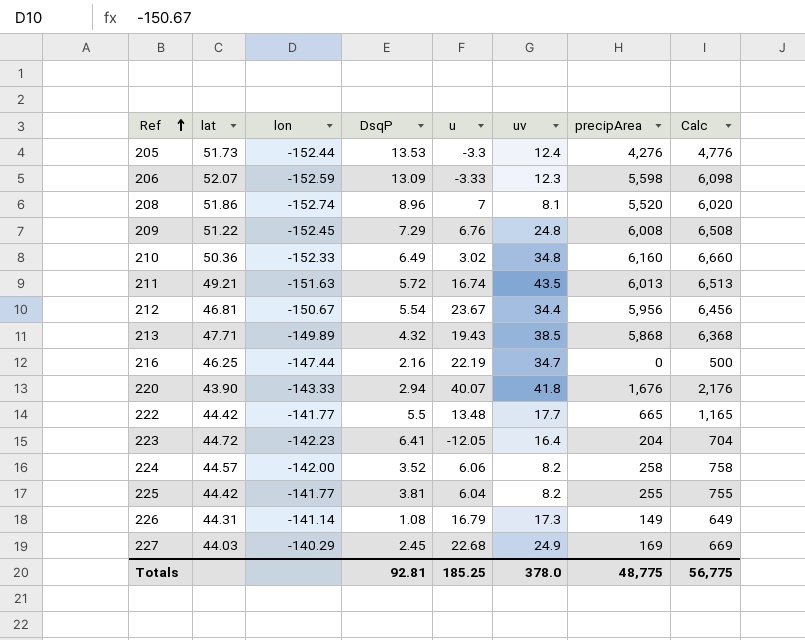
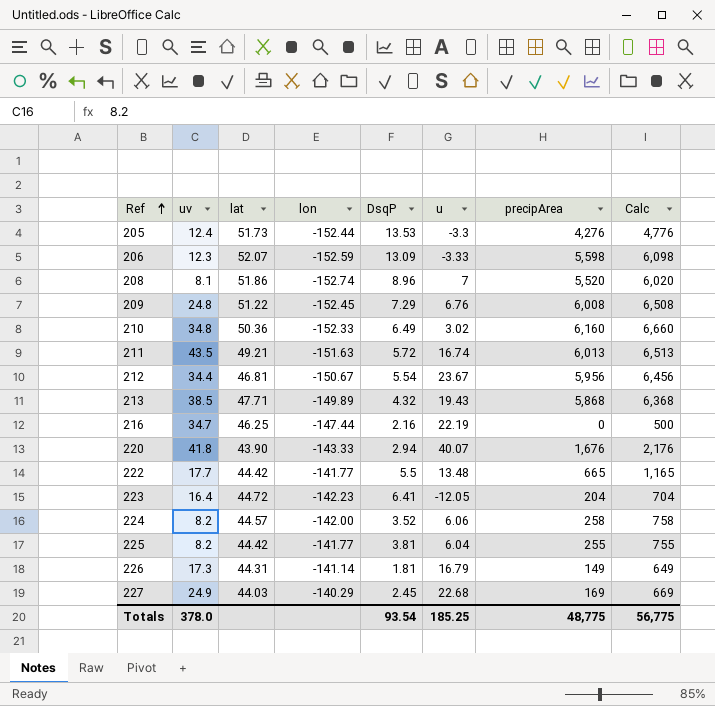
column uv | position: 6 -> 2
226 | DsqP: 1.08 -> 1.81
Totals | DsqP: 92.81 -> 93.54

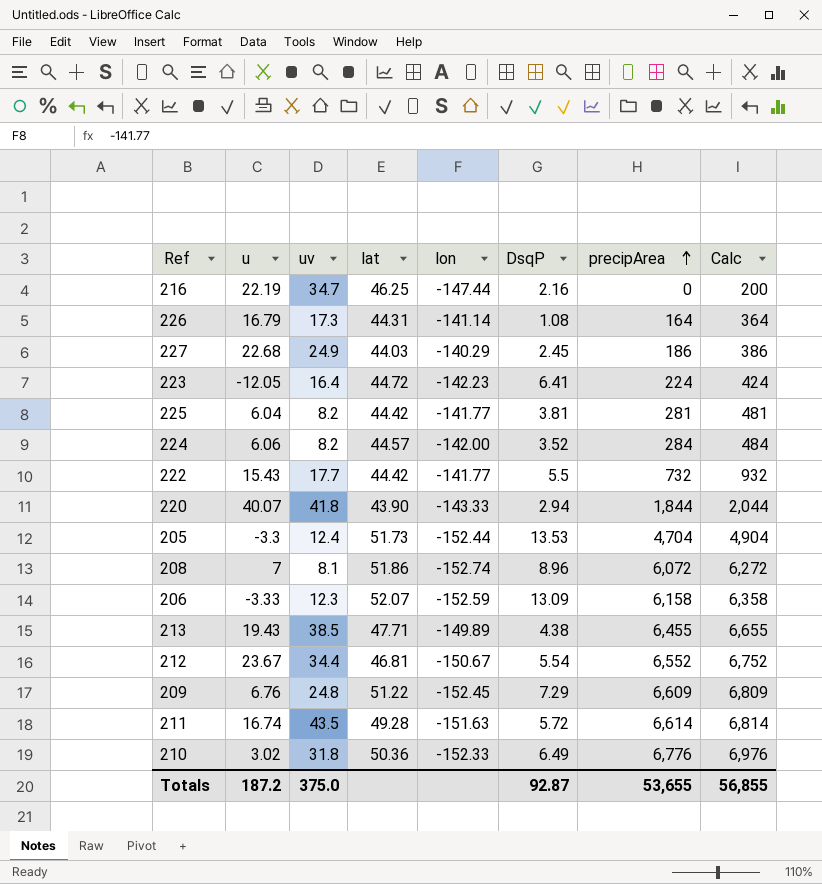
row order: Ref ascending -> precipArea ascending
column u | position: 6 -> 2
column Calc | formula: [precipArea] + 500 -> [precipArea] + 200
226 | DsqP: 1.81 -> 1.08
226 | precipArea: 149 -> 164
227 | precipArea: 169 -> 186
223 | precipArea: 204 -> 224
225 | precipArea: 255 -> 281
224 | precipArea: 258 -> 284
222 | u: 13.48 -> 15.43
222 | precipArea: 665 -> 732
220 | precipArea: 1,676 -> 1,844
205 | precipArea: 4,276 -> 4,704
208 | precipArea: 5,520 -> 6,072
206 | precipArea: 5,598 -> 6,158
213 | DsqP: 4.32 -> 4.38
213 | precipArea: 5,868 -> 6,455
212 | precipArea: 5,956 -> 6,552
209 | precipArea: 6,008 -> 6,609
211 | lat: 49.21 -> 49.28
211 | precipArea: 6,013 -> 6,614
210 | uv: 34.8 -> 31.8
210 | precipArea: 6,160 -> 6,776
Totals | u: 185.25 -> 187.2
Totals | uv: 378.0 -> 375.0
Totals | DsqP: 93.54 -> 92.87
Totals | precipArea: 48,775 -> 53,655
Totals | Calc: 56,775 -> 56,855

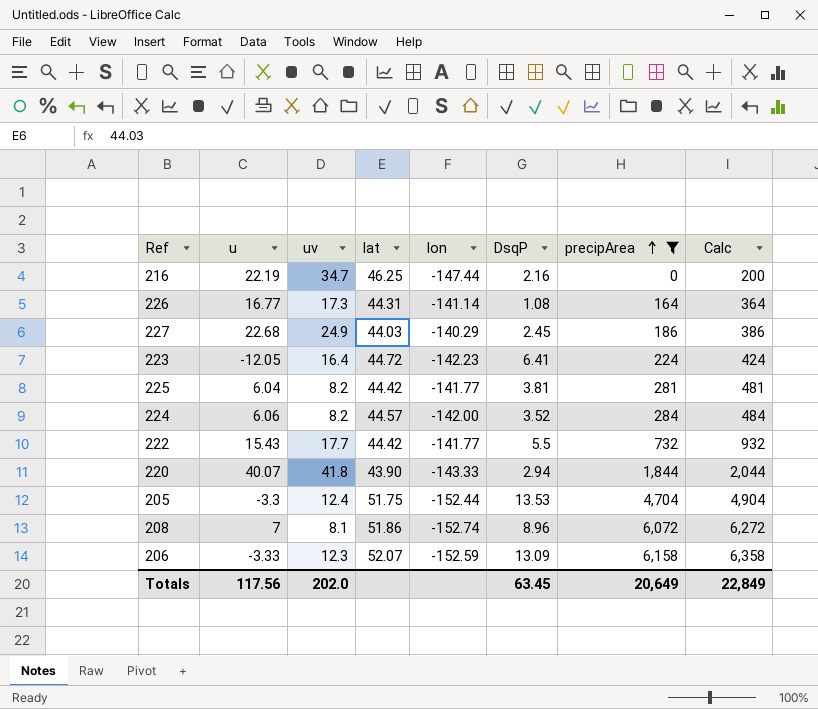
filter: none -> precipArea <= 6,158
226 | u: 16.79 -> 16.77
205 | lat: 51.73 -> 51.75
Totals | u: 187.2 -> 117.56
Totals | uv: 375.0 -> 202.0
Totals | DsqP: 92.87 -> 63.45
Totals | precipArea: 53,655 -> 20,649
Totals | Calc: 56,855 -> 22,849

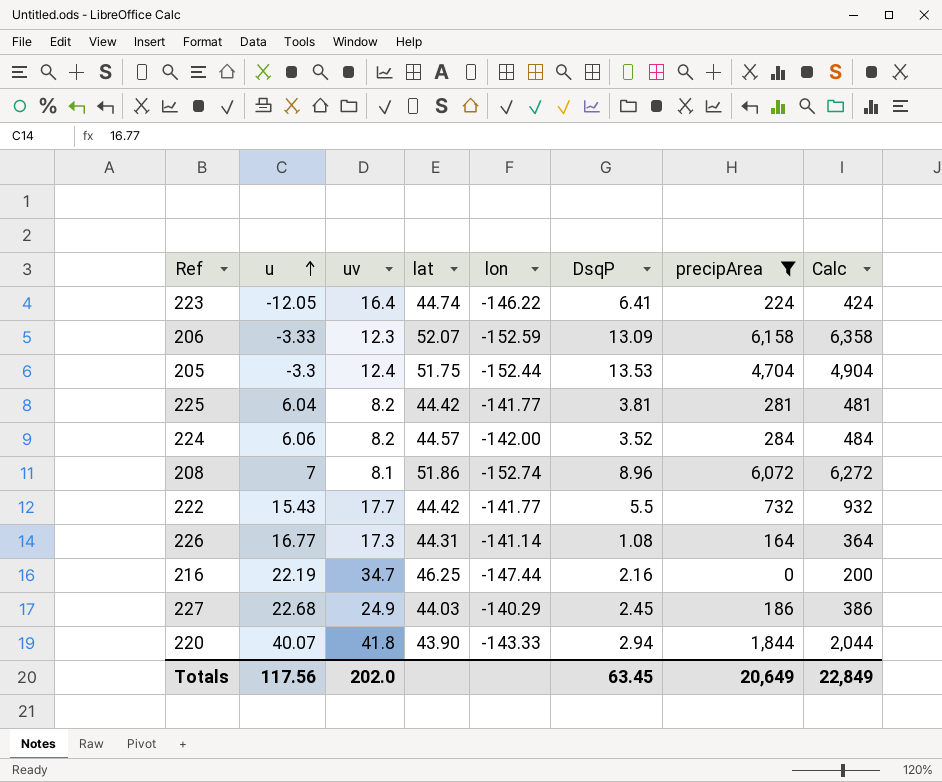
row order: precipArea ascending -> u ascending
223 | lat: 44.72 -> 44.74
223 | lon: -142.23 -> -146.22

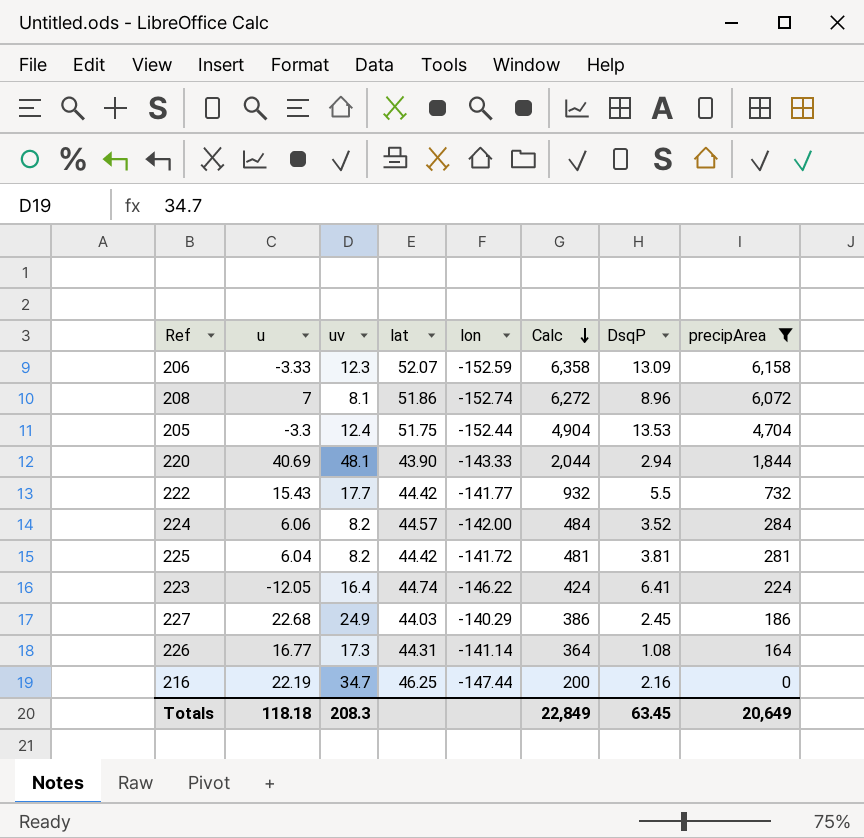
row order: u ascending -> Calc descending
column Calc | position: 8 -> 6
220 | u: 40.07 -> 40.69
220 | uv: 41.8 -> 48.1
225 | lon: -141.77 -> -141.72
Totals | u: 117.56 -> 118.18
Totals | uv: 202.0 -> 208.3

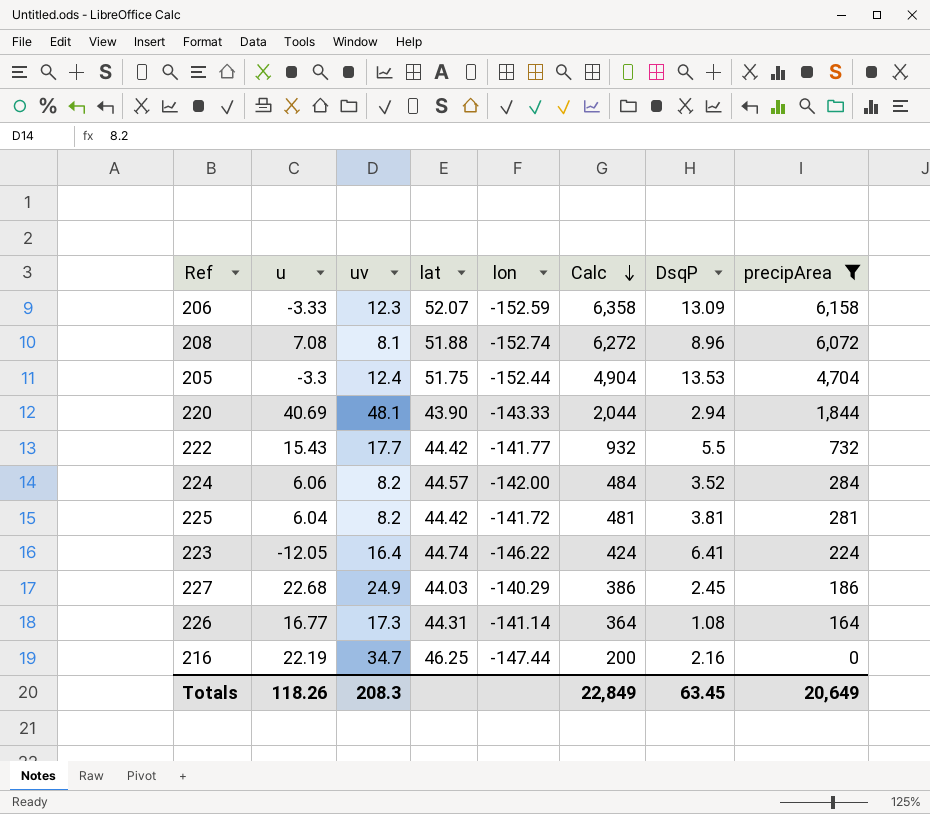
208 | u: 7 -> 7.08
208 | lat: 51.86 -> 51.88
Totals | u: 118.18 -> 118.26

